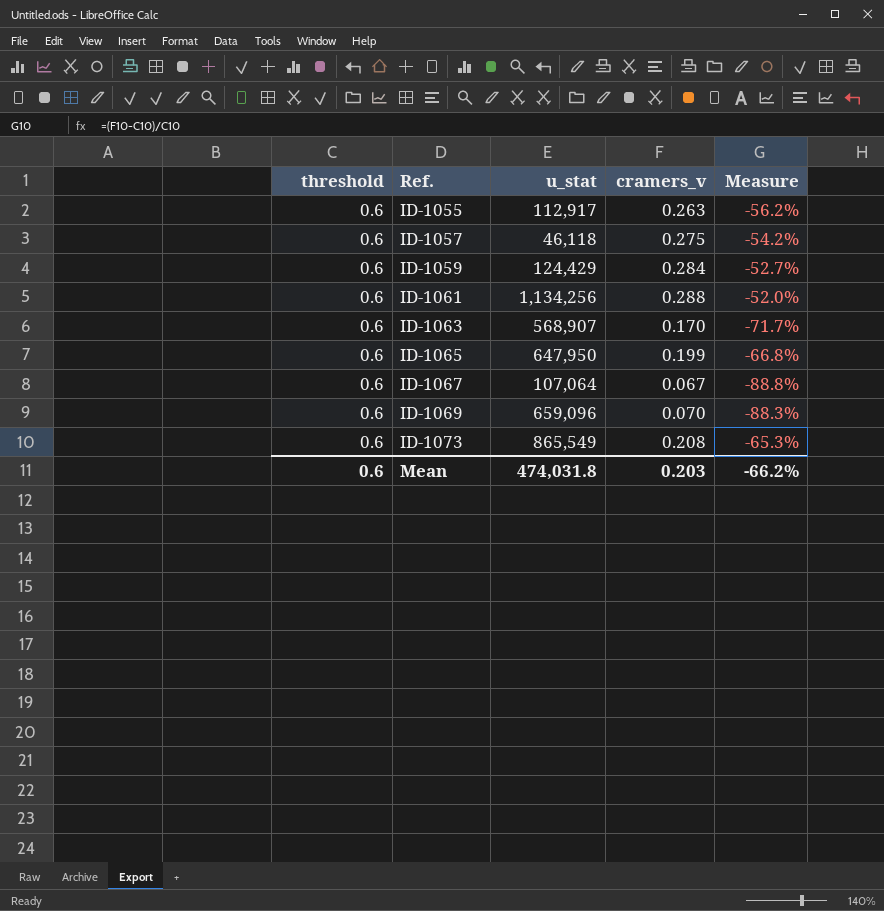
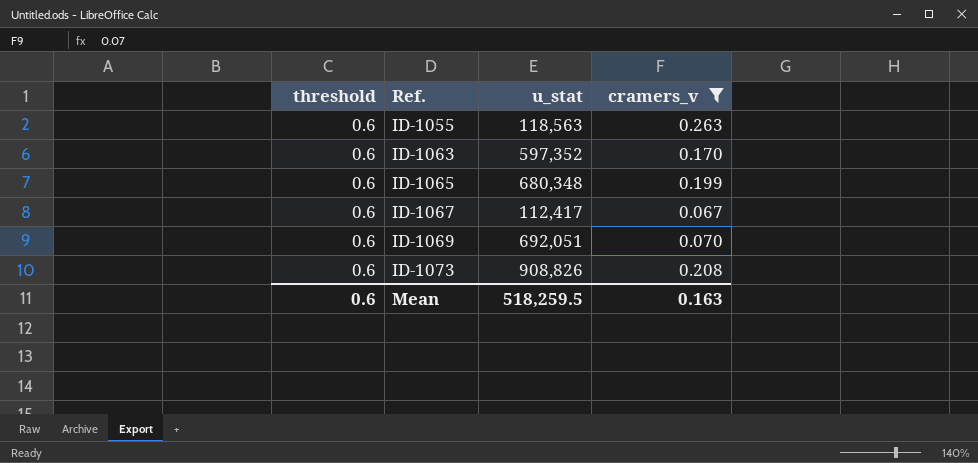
filter: none -> cramers_v <= 0.263
column Measure | formula: ([cramers_v] - [threshold]) / [threshold] -> none
ID-1055 | u_stat: 112,917 -> 118,563
ID-1063 | u_stat: 568,907 -> 597,352
ID-1065 | u_stat: 647,950 -> 680,348
ID-1067 | u_stat: 107,064 -> 112,417
ID-1069 | u_stat: 659,096 -> 692,051
ID-1073 | u_stat: 865,549 -> 908,826
Mean | u_stat: 474,031.8 -> 518,259.5
Mean | cramers_v: 0.203 -> 0.163

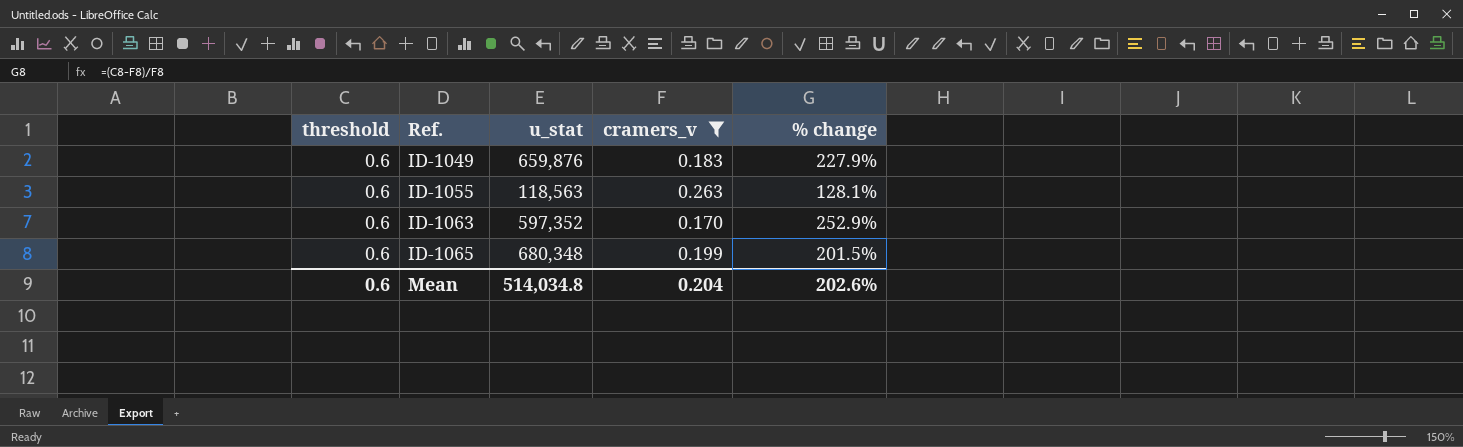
column % change | formula: none -> ([threshold] - [cramers_v]) / [cramers_v]
row ID-1067: 0.6 | 112,417 | 0.067 -> none
row ID-1069: 0.6 | 692,051 | 0.070 -> none
row ID-1073: 0.6 | 908,826 | 0.208 -> none
row ID-1049: none -> 0.6 | 659,876 | 0.183 | 227.9%
Mean | u_stat: 518,259.5 -> 514,034.8
Mean | cramers_v: 0.163 -> 0.204

